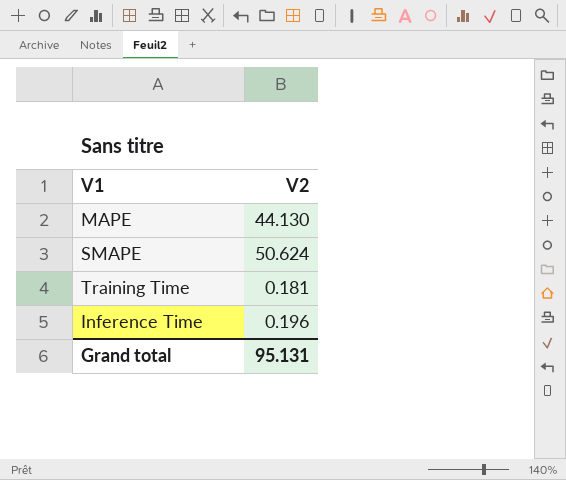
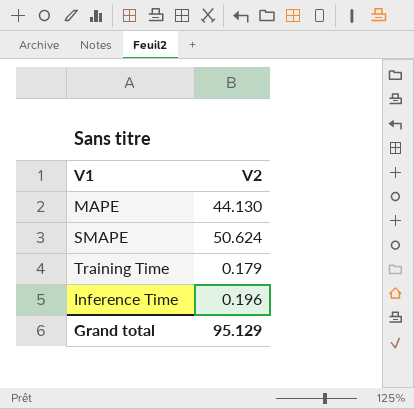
Training Time | V2: 0.181 -> 0.179
Grand total | V2: 95.131 -> 95.129

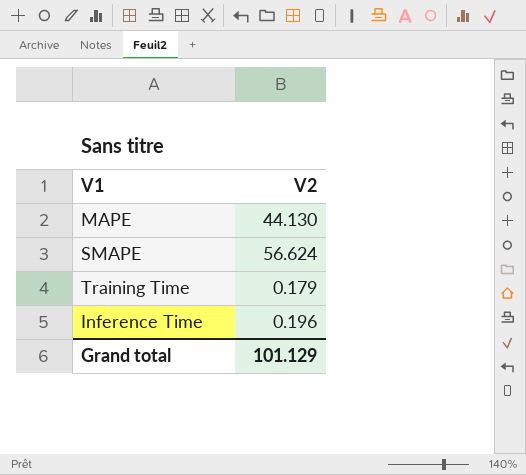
SMAPE | V2: 50.624 -> 56.624
Grand total | V2: 95.129 -> 101.129

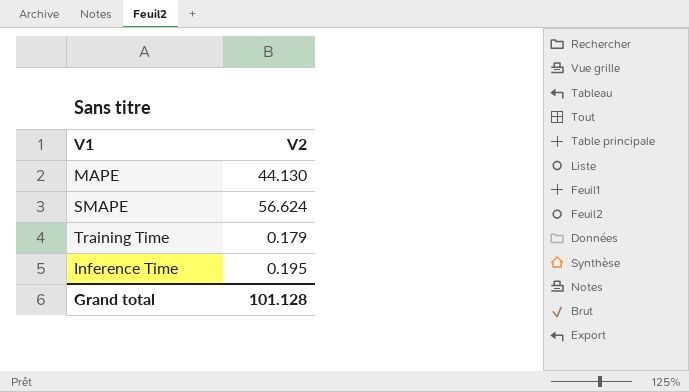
Inference Time | V2: 0.196 -> 0.195
Grand total | V2: 101.129 -> 101.128

